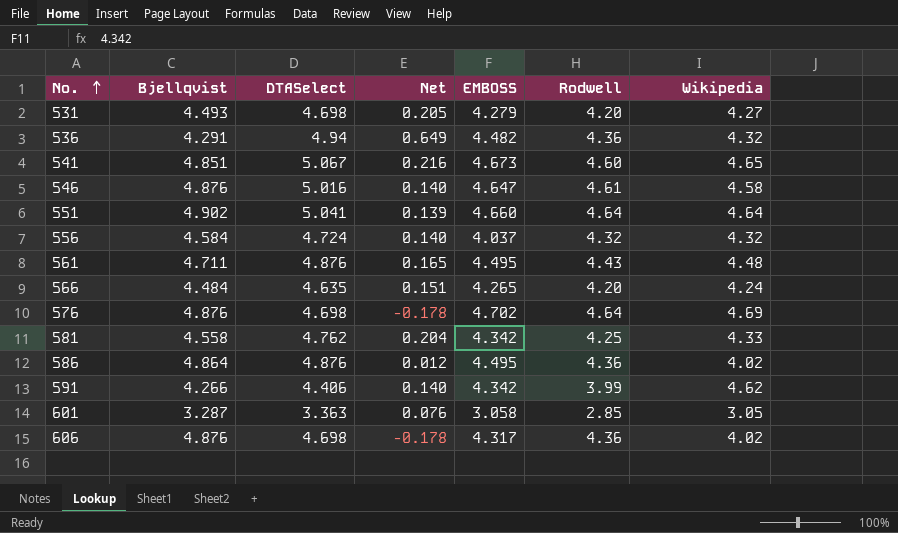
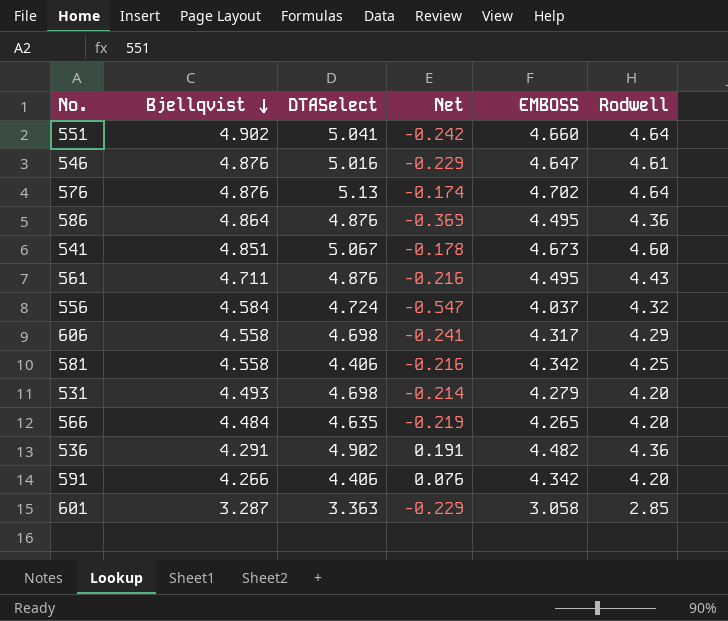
row order: No. ascending -> Bjellqvist descending
column Wikipedia | position: 7 -> none
column Net | formula: [DTASelect] - [Bjellqvist] -> [EMBOSS] - [Bjellqvist]
576 | DTASelect: 4.698 -> 5.13
606 | Bjellqvist: 4.876 -> 4.558
606 | Rodwell: 4.36 -> 4.29
581 | DTASelect: 4.762 -> 4.406
536 | DTASelect: 4.94 -> 4.902
591 | Rodwell: 3.99 -> 4.20

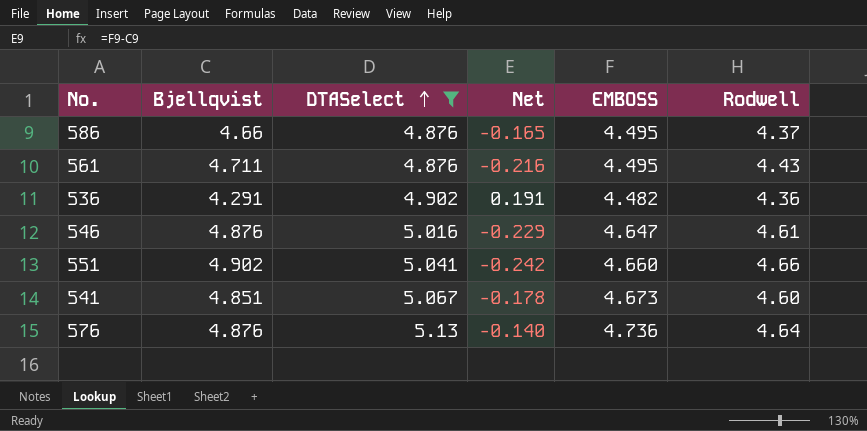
filter: none -> DTASelect >= 4.876
row order: Bjellqvist descending -> DTASelect ascending
586 | Bjellqvist: 4.864 -> 4.66
586 | Net: -0.369 -> -0.165
586 | Rodwell: 4.36 -> 4.37
551 | Rodwell: 4.64 -> 4.66
576 | Net: -0.174 -> -0.140
576 | EMBOSS: 4.702 -> 4.736

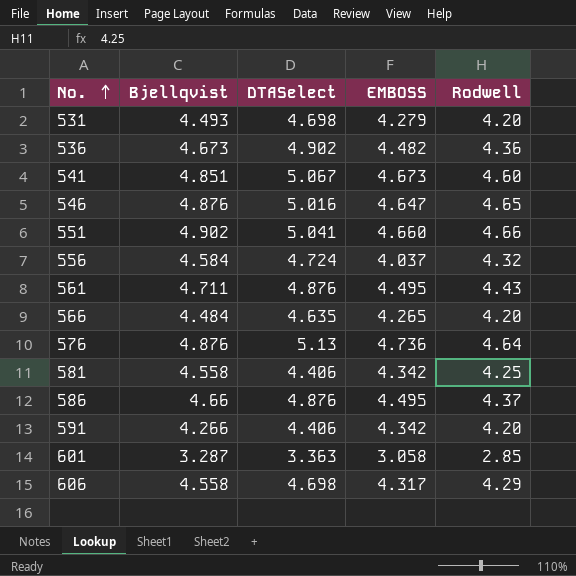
filter: DTASelect >= 4.876 -> none
row order: DTASelect ascending -> No. ascending
column Net | formula: [EMBOSS] - [Bjellqvist] -> none
536 | Bjellqvist: 4.291 -> 4.673
546 | Rodwell: 4.61 -> 4.65

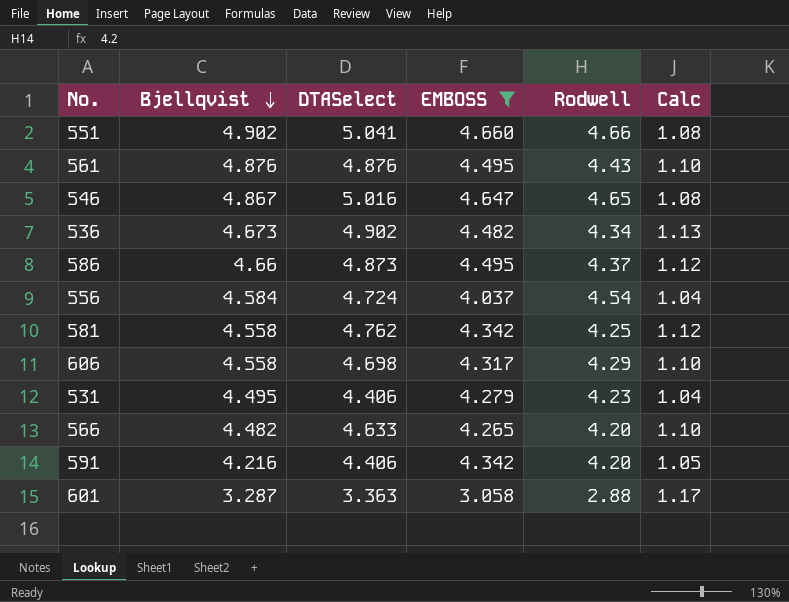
filter: none -> EMBOSS <= 4.660
row order: No. ascending -> Bjellqvist descending
column Calc | formula: none -> [DTASelect] / [Rodwell]
561 | Bjellqvist: 4.711 -> 4.876
546 | Bjellqvist: 4.876 -> 4.867
536 | Rodwell: 4.36 -> 4.34
586 | DTASelect: 4.876 -> 4.873
556 | Rodwell: 4.32 -> 4.54
581 | DTASelect: 4.406 -> 4.762
531 | Bjellqvist: 4.493 -> 4.495
531 | DTASelect: 4.698 -> 4.406
531 | Rodwell: 4.20 -> 4.23
566 | Bjellqvist: 4.484 -> 4.482
566 | DTASelect: 4.635 -> 4.633
591 | Bjellqvist: 4.266 -> 4.216
601 | Rodwell: 2.85 -> 2.88

